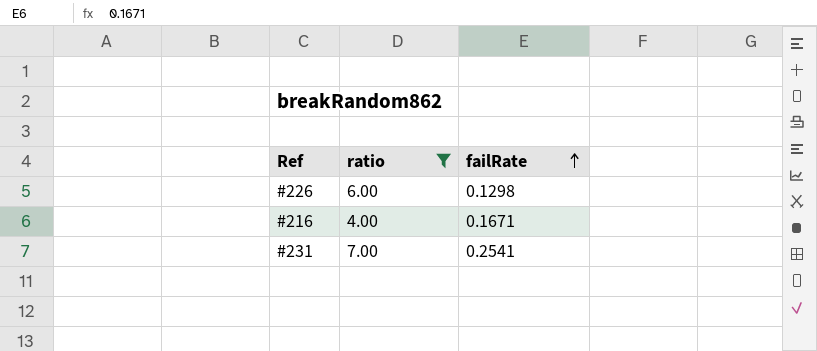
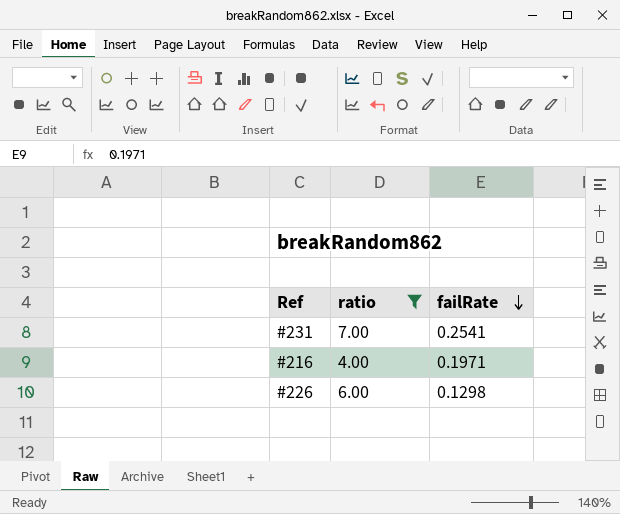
row order: failRate ascending -> failRate descending
#216 | failRate: 0.1671 -> 0.1971

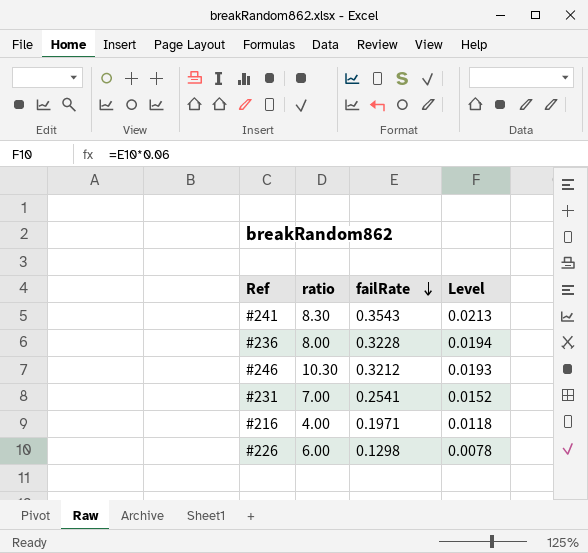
filter: ratio <= 7.00 -> none
column Level | formula: none -> [failRate] * 0.06

